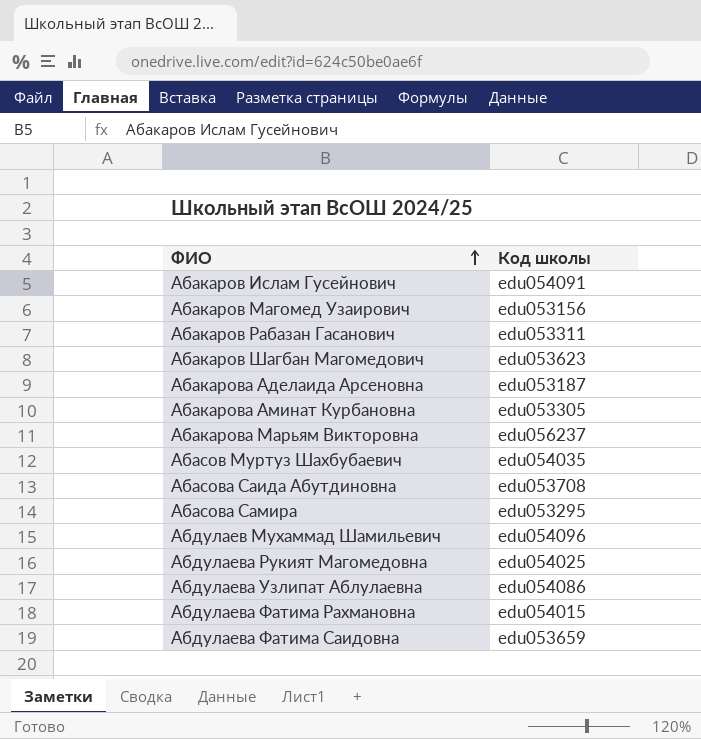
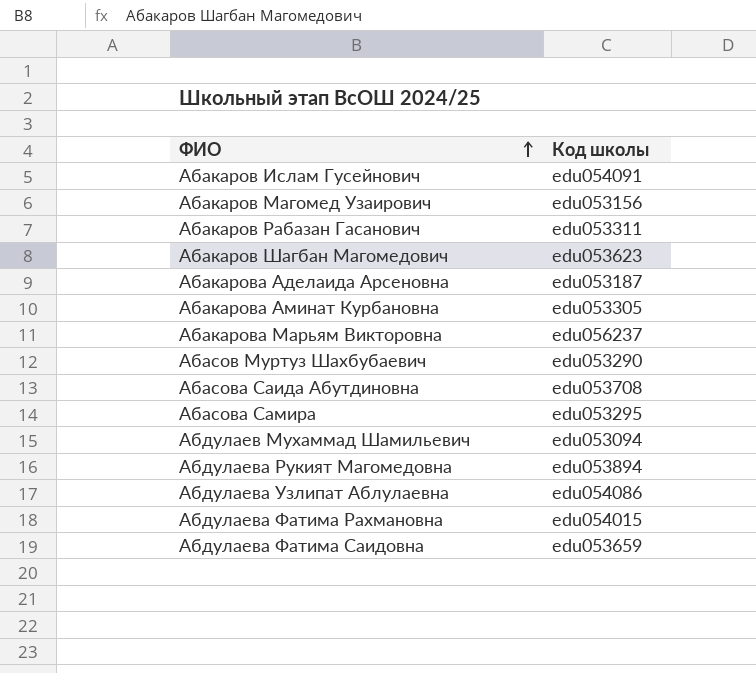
Абасов Муртуз Шахбубаевич | Код школы: edu054035 -> edu053290
Абдулаев Мухаммад Шамильевич | Код школы: edu054096 -> edu053094
Абдулаева Рукият Магомедовна | Код школы: edu054025 -> edu053894

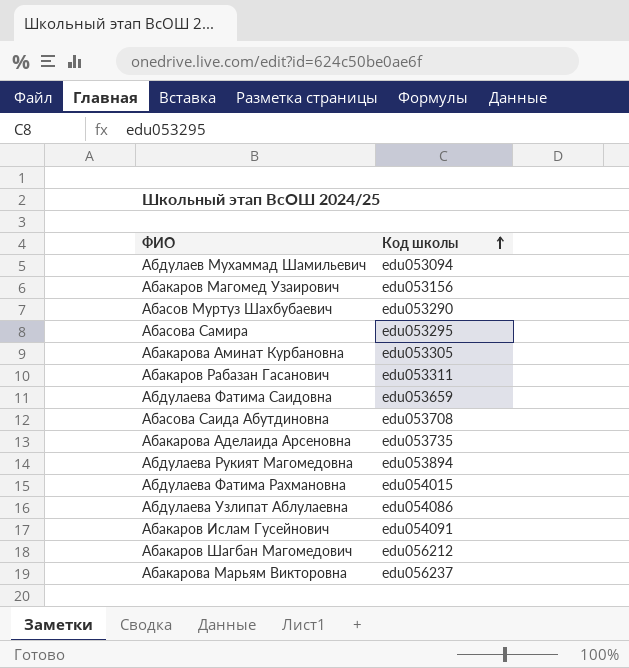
row order: ФИО ascending -> Код школы ascending
Абакарова Аделаида Арсеновна | Код школы: edu053187 -> edu053735
Абакаров Шагбан Магомедович | Код школы: edu053623 -> edu056212

